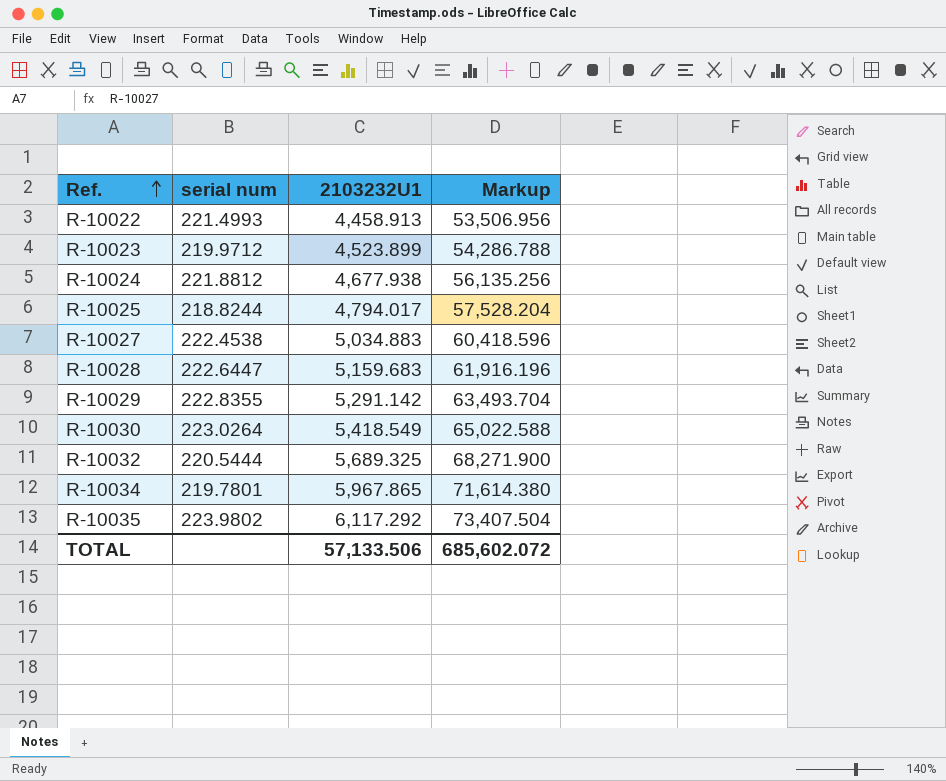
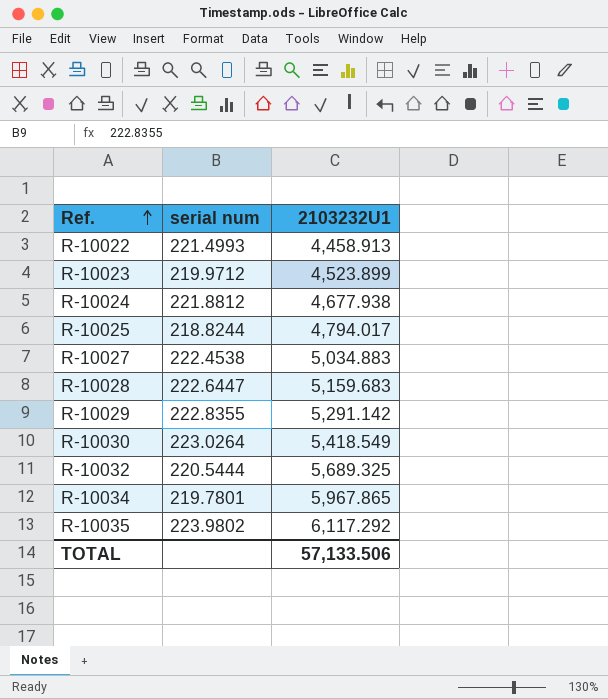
column Markup | formula: [2103232U1] * 12 -> none

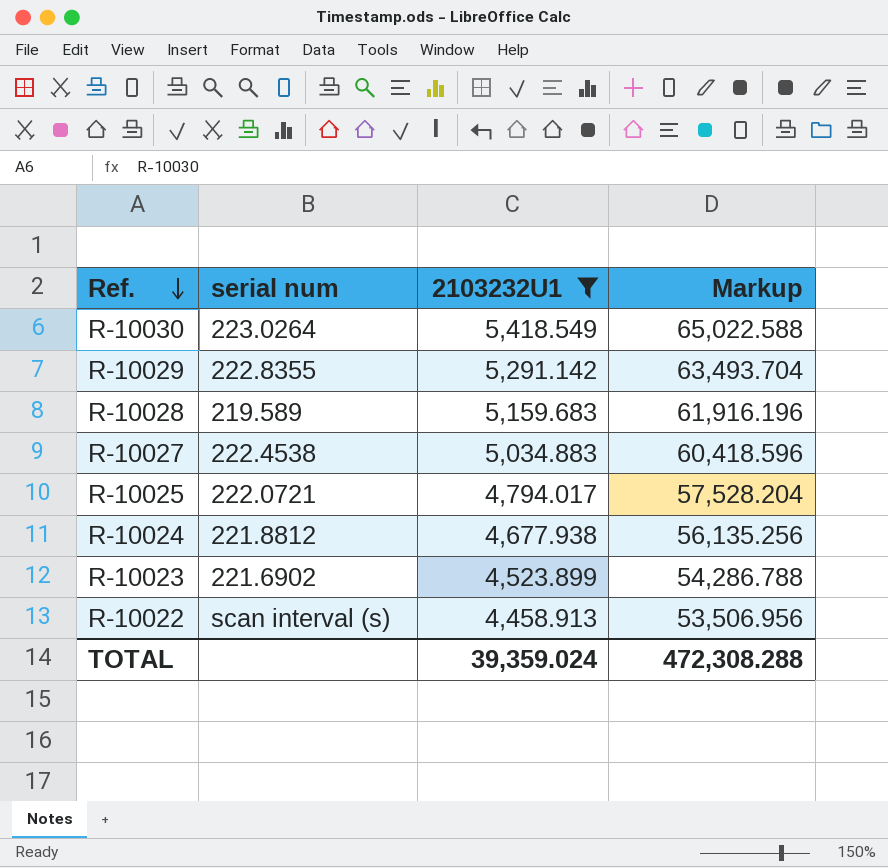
filter: none -> 2103232U1 <= 5,418.549
row order: Ref. ascending -> Ref. descending
column Markup | formula: none -> [2103232U1] * 12
R-10028 | serial num: 222.6447 -> 219.589
R-10025 | serial num: 218.8244 -> 222.0721
R-10023 | serial num: 219.9712 -> 221.6902
R-10022 | serial num: 221.4993 -> scan interval (s)
TOTAL | 2103232U1: 57,133.506 -> 39,359.024

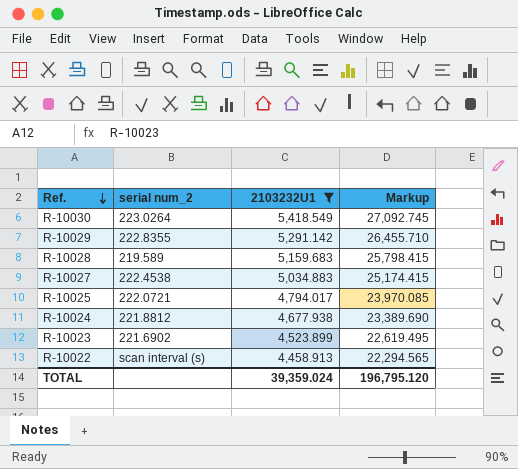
column name: serial num -> serial num_2
column Markup | formula: [2103232U1] * 12 -> [2103232U1] * 5
TOTAL | Markup: 472,308.288 -> 196,795.120

